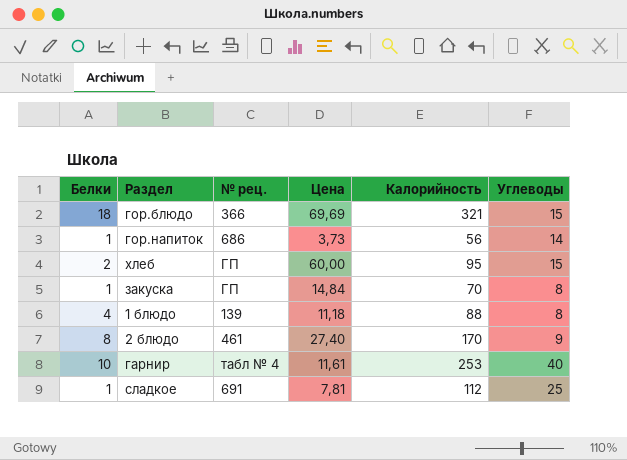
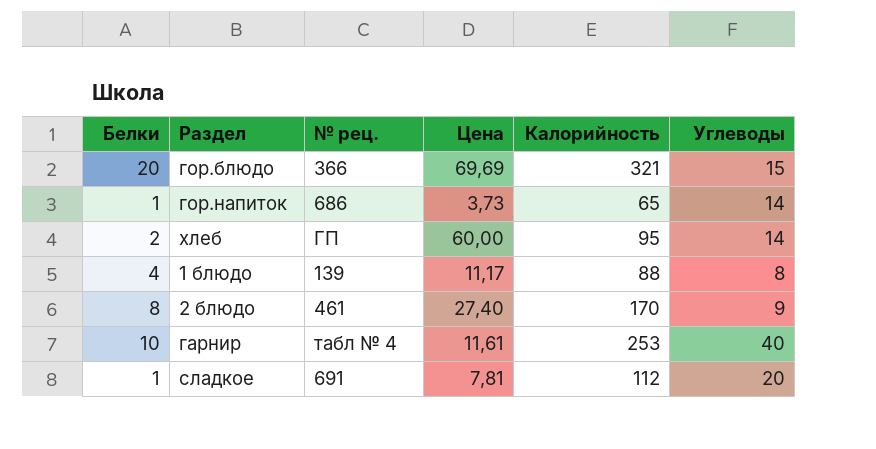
row закуска: 1 | ГП | 14,84 | 70 | 8 -> none
гор.блюдо | Белки: 18 -> 20
гор.напиток | Калорийность: 56 -> 65
хлеб | Углеводы: 15 -> 14
1 блюдо | Цена: 11,18 -> 11,17
сладкое | Углеводы: 25 -> 20

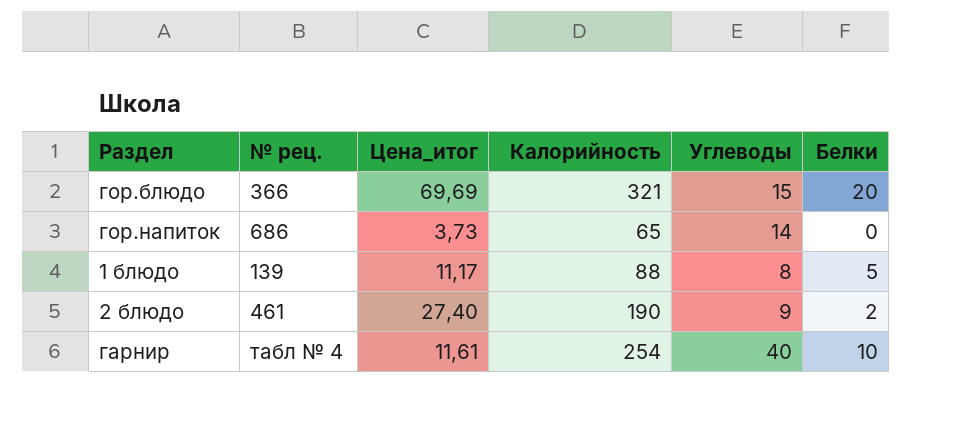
column name: Цена -> Цена_итог
column Белки | position: 1 -> 6
row хлеб: 2 | ГП | 60,00 | 95 | 14 -> none
row сладкое: 1 | 691 | 7,81 | 112 | 20 -> none
гор.напиток | Белки: 1 -> 0
1 блюдо | Белки: 4 -> 5
2 блюдо | Калорийность: 170 -> 190
2 блюдо | Белки: 8 -> 2
гарнир | Калорийность: 253 -> 254

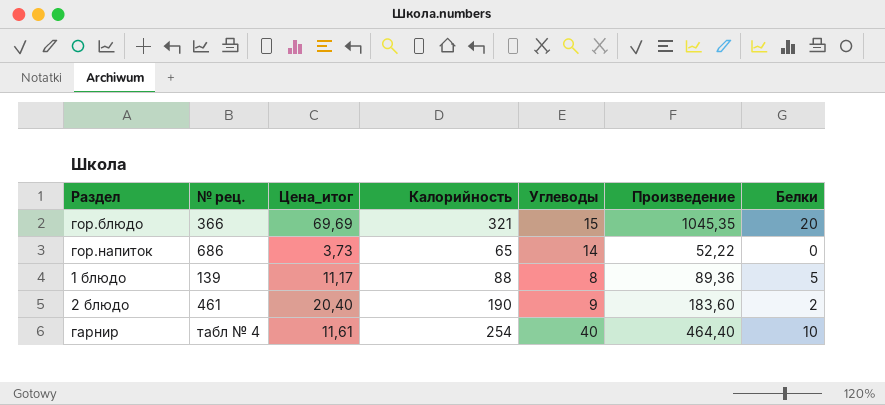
column Произведение | formula: none -> [Цена_итог] * [Углеводы]
2 блюдо | Цена_итог: 27,40 -> 20,40

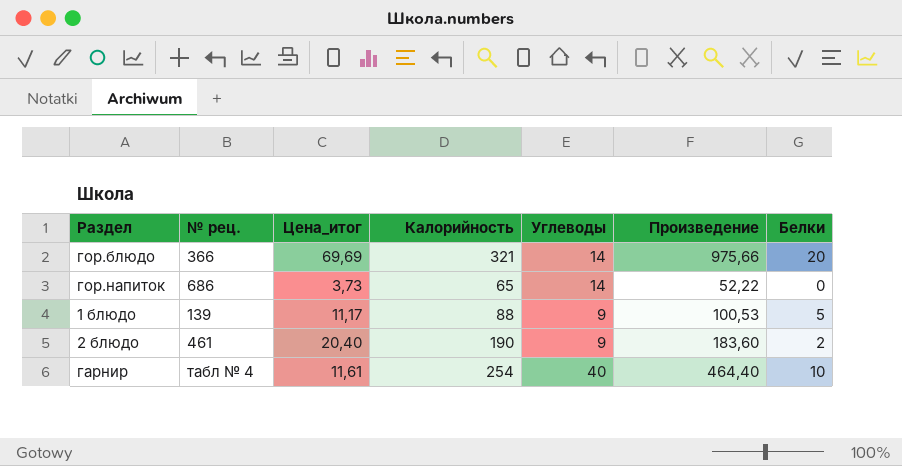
гор.блюдо | Углеводы: 15 -> 14
гор.блюдо | Произведение: 1045,35 -> 975,66
1 блюдо | Углеводы: 8 -> 9
1 блюдо | Произведение: 89,36 -> 100,53

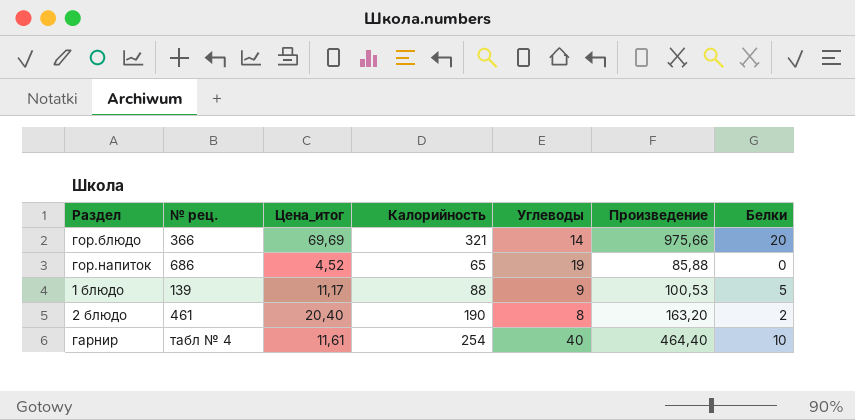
гор.напиток | Цена_итог: 3,73 -> 4,52
гор.напиток | Углеводы: 14 -> 19
гор.напиток | Произведение: 52,22 -> 85,88
2 блюдо | Углеводы: 9 -> 8
2 блюдо | Произведение: 183,60 -> 163,20

